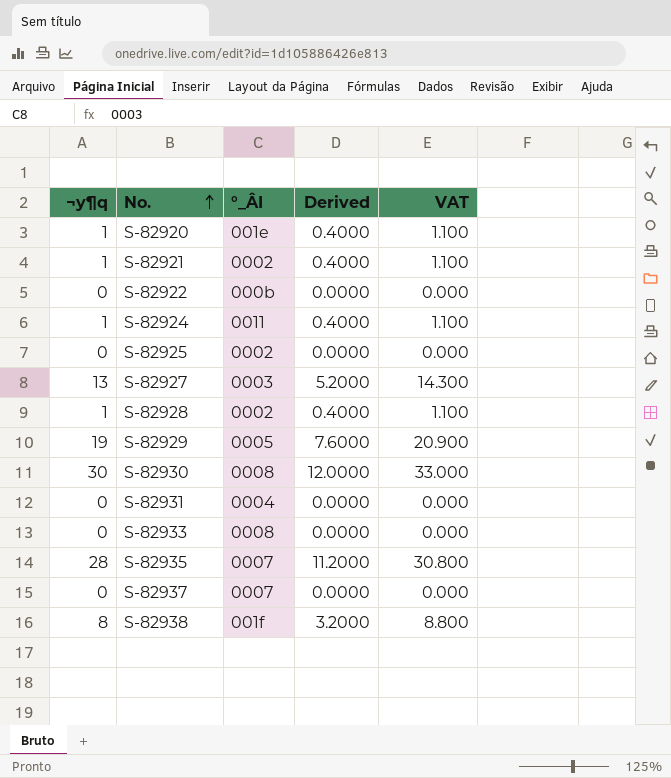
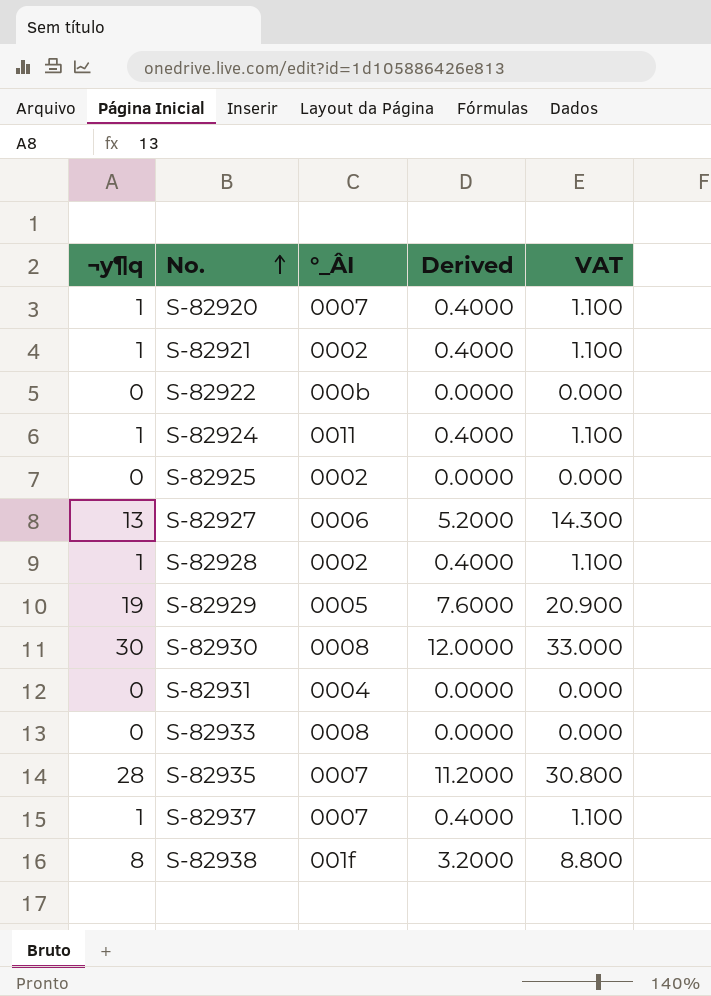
S-82920 | °_ÂI: 001e -> 0007
S-82927 | °_ÂI: 0003 -> 0006
S-82937 | ¬y¶q: 0 -> 1
S-82937 | Derived: 0.0000 -> 0.4000
S-82937 | VAT: 0.000 -> 1.100

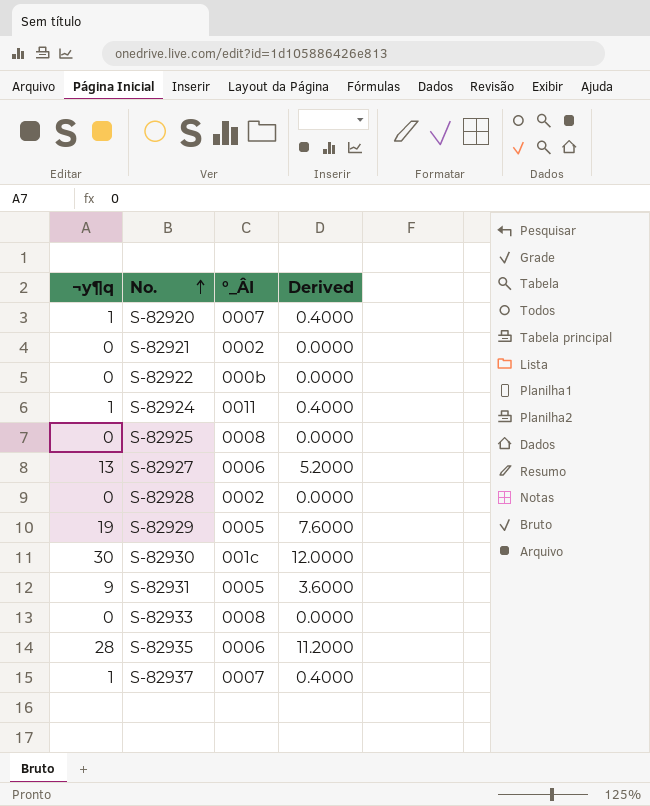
column VAT | formula: [¬y¶q] * 1.1 -> none
row S-82938: 8 | 001f | 3.2000 | 8.800 -> none
S-82921 | ¬y¶q: 1 -> 0
S-82921 | Derived: 0.4000 -> 0.0000
S-82925 | °_ÂI: 0002 -> 0008
S-82928 | ¬y¶q: 1 -> 0
S-82928 | Derived: 0.4000 -> 0.0000
S-82930 | °_ÂI: 0008 -> 001c
S-82931 | ¬y¶q: 0 -> 9
S-82931 | °_ÂI: 0004 -> 0005
S-82931 | Derived: 0.0000 -> 3.6000
S-82935 | °_ÂI: 0007 -> 0006

